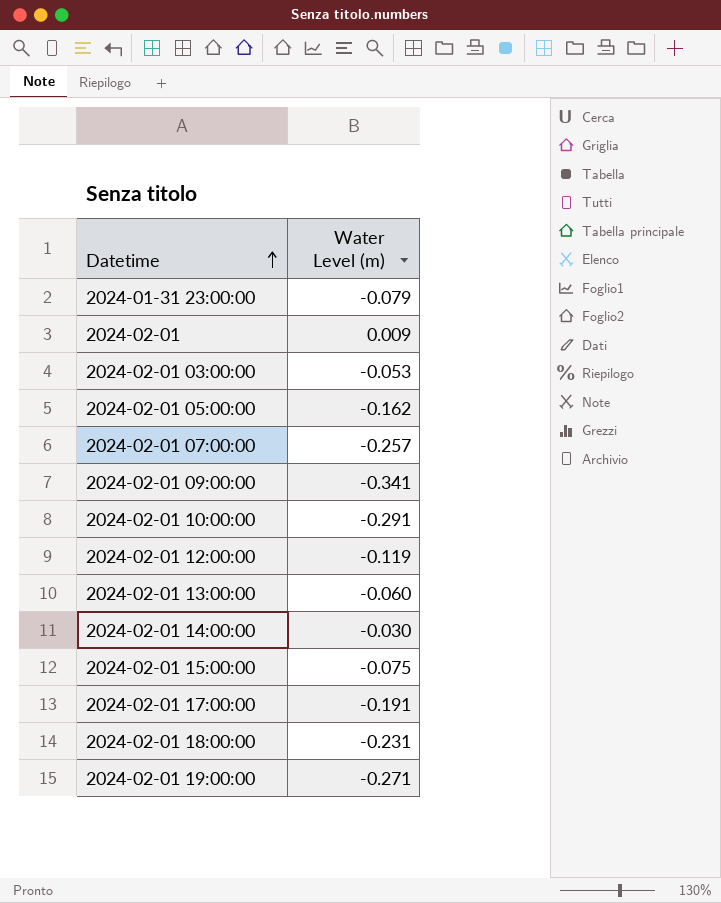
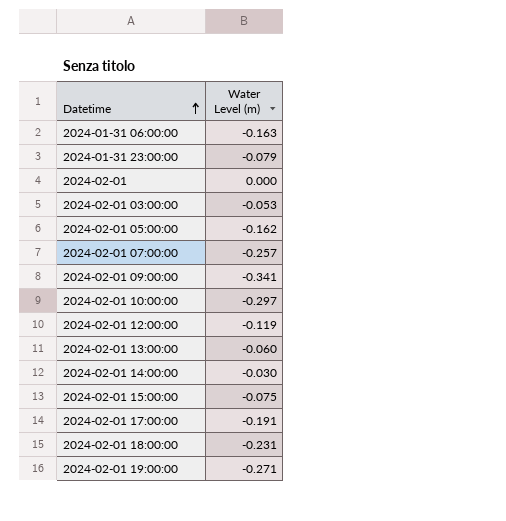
row 2024-01-31 06:00:00: none -> -0.163
2024-02-01 | Water Level (m): 0.009 -> 0.000
2024-02-01 10:00:00 | Water Level (m): -0.291 -> -0.297

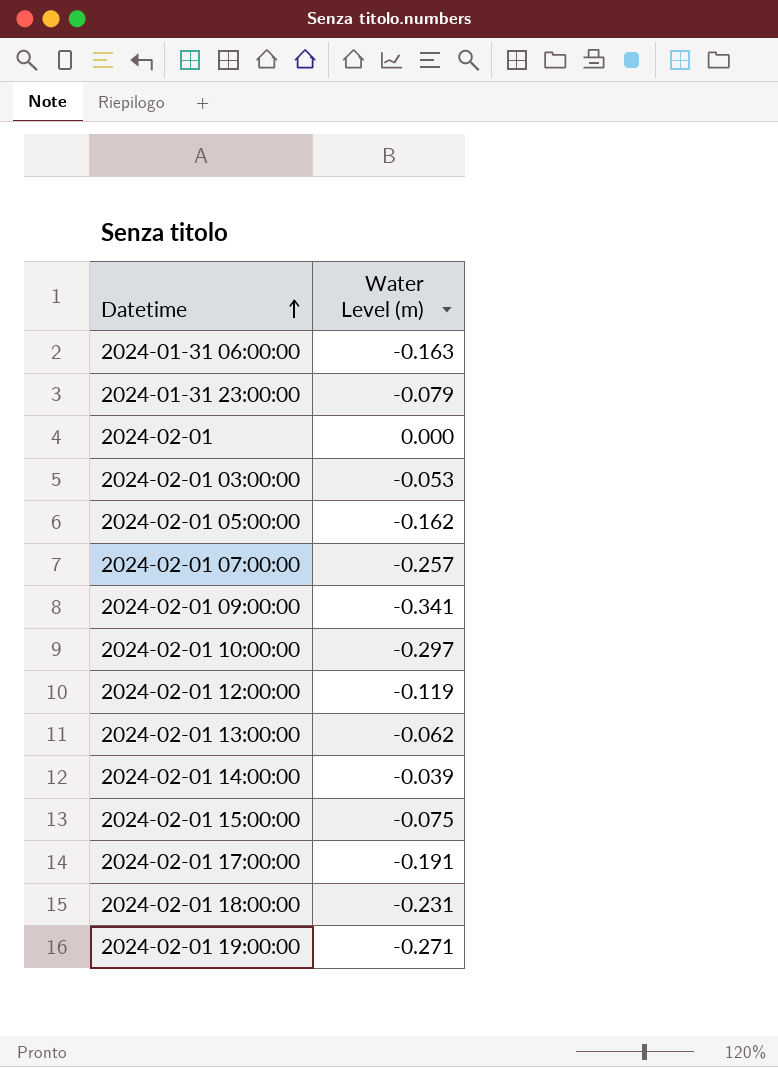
2024-02-01 13:00:00 | Water Level (m): -0.060 -> -0.062
2024-02-01 14:00:00 | Water Level (m): -0.030 -> -0.039

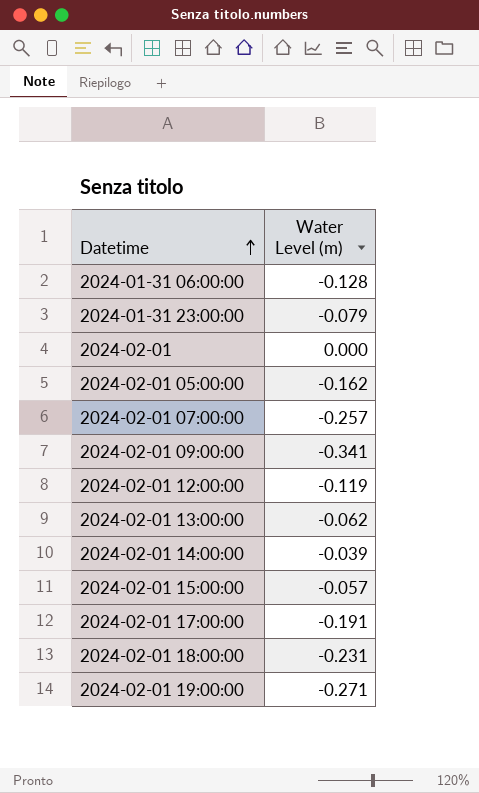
row 2024-02-01 03:00:00: -0.053 -> none
row 2024-02-01 10:00:00: -0.297 -> none
2024-01-31 06:00:00 | Water Level (m): -0.163 -> -0.128
2024-02-01 15:00:00 | Water Level (m): -0.075 -> -0.057

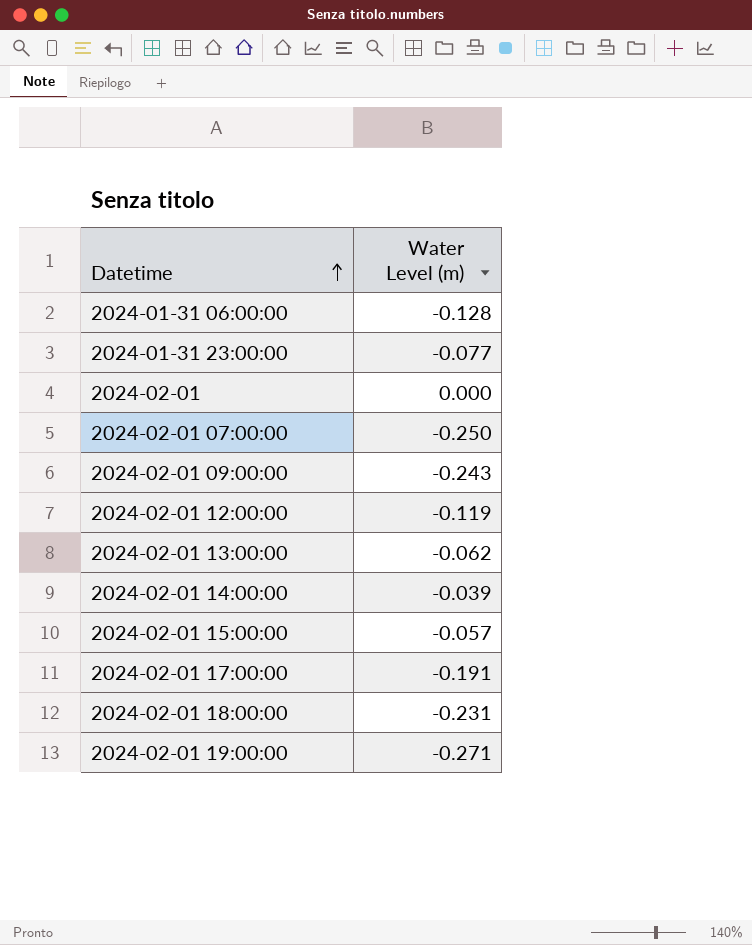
row 2024-02-01 05:00:00: -0.162 -> none
2024-01-31 23:00:00 | Water Level (m): -0.079 -> -0.077
2024-02-01 07:00:00 | Water Level (m): -0.257 -> -0.250
2024-02-01 09:00:00 | Water Level (m): -0.341 -> -0.243

